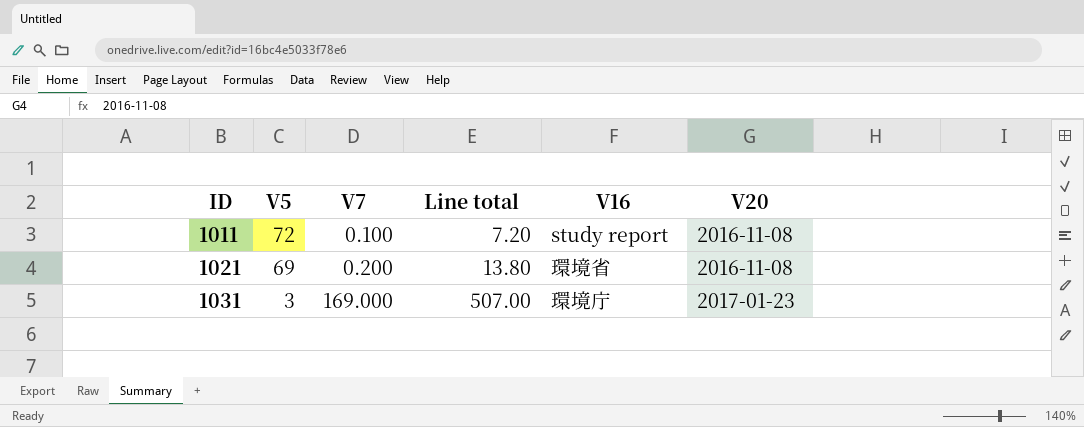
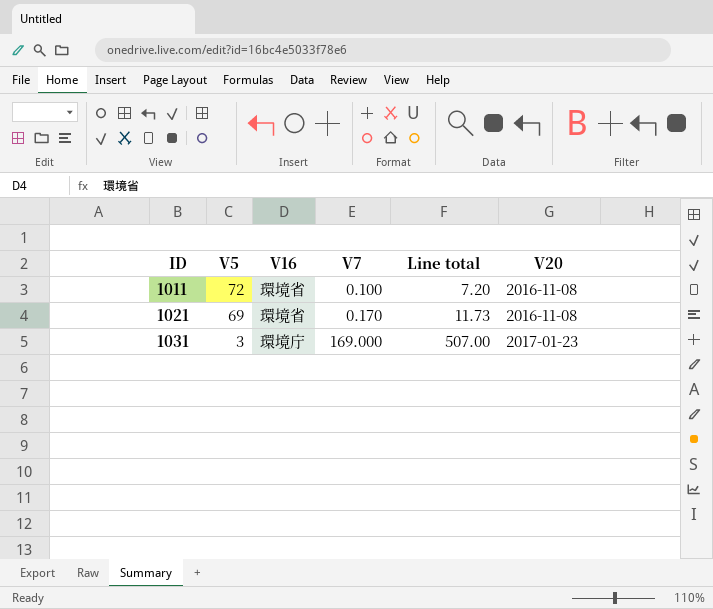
column V16 | position: 5 -> 3
1011 | V16: study report -> 環境省
1021 | V7: 0.200 -> 0.170
1021 | Line total: 13.80 -> 11.73

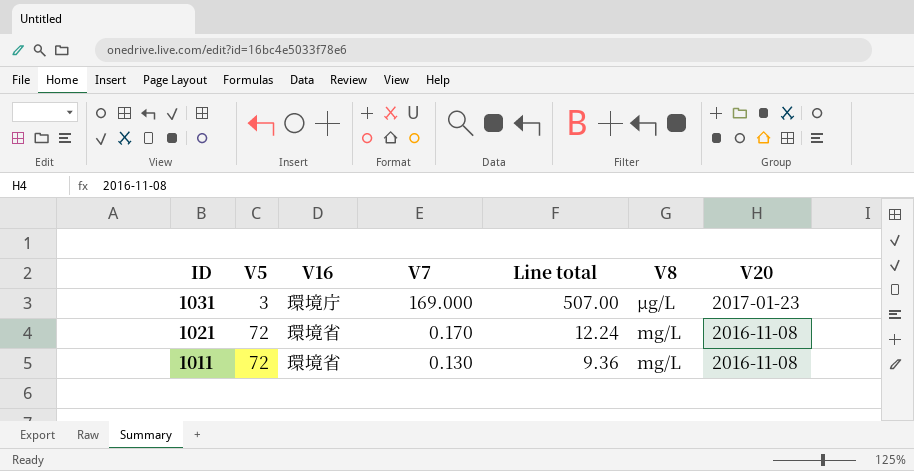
row order: ID ascending -> ID descending
column V8 | position: none -> 6
1021 | V5: 69 -> 72
1021 | Line total: 11.73 -> 12.24
1011 | V7: 0.100 -> 0.130
1011 | Line total: 7.20 -> 9.36

